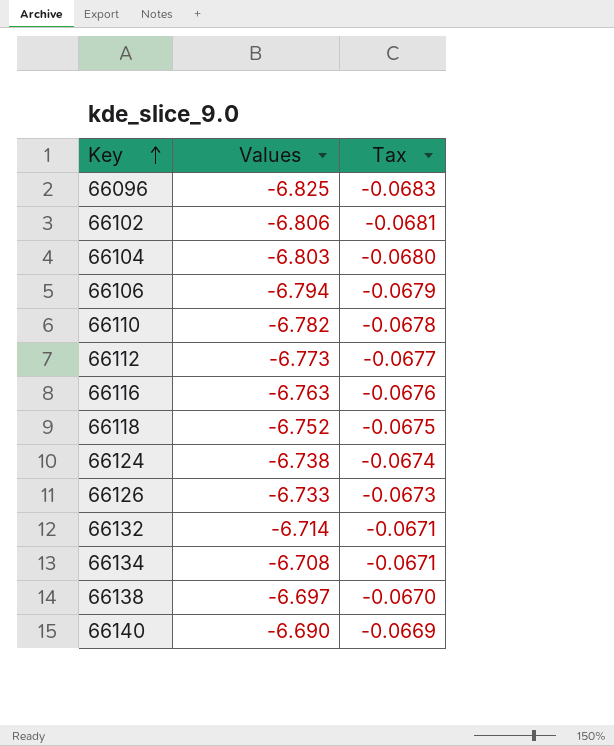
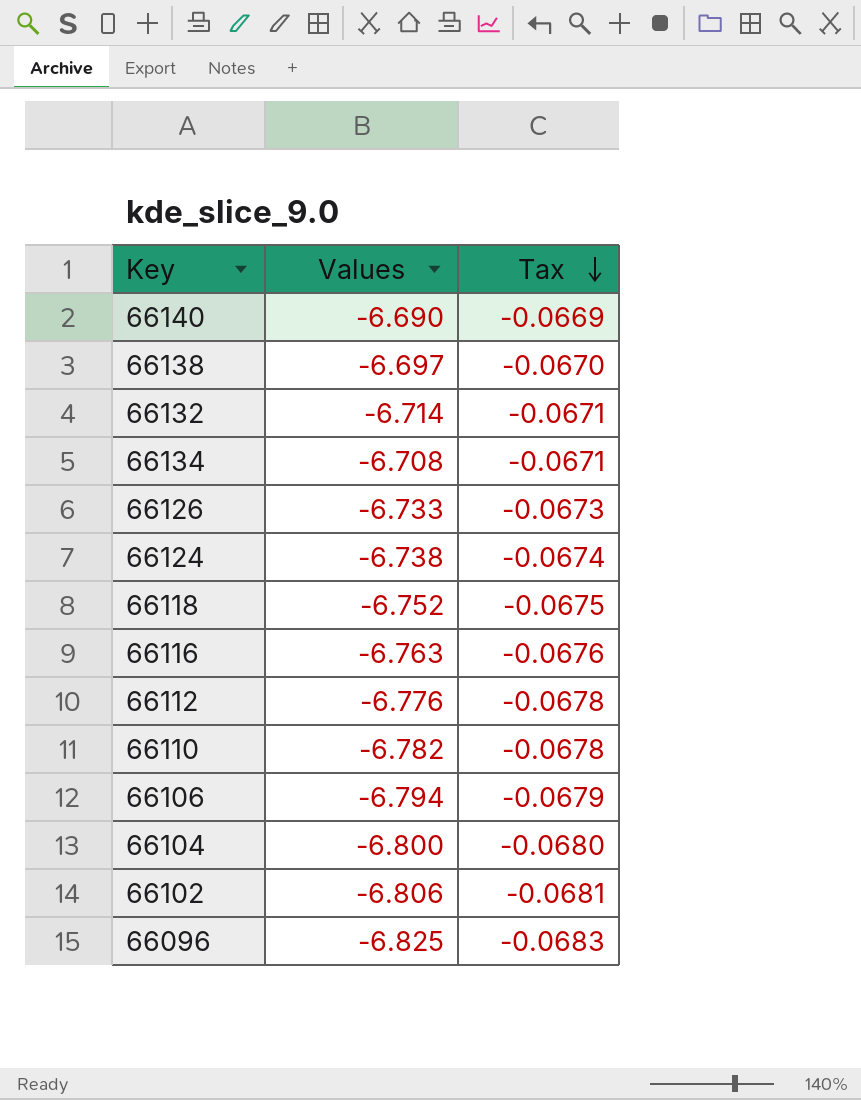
row order: Key ascending -> Tax descending
66112 | Values: -6.773 -> -6.776
66112 | Tax: -0.0677 -> -0.0678
66104 | Values: -6.803 -> -6.800

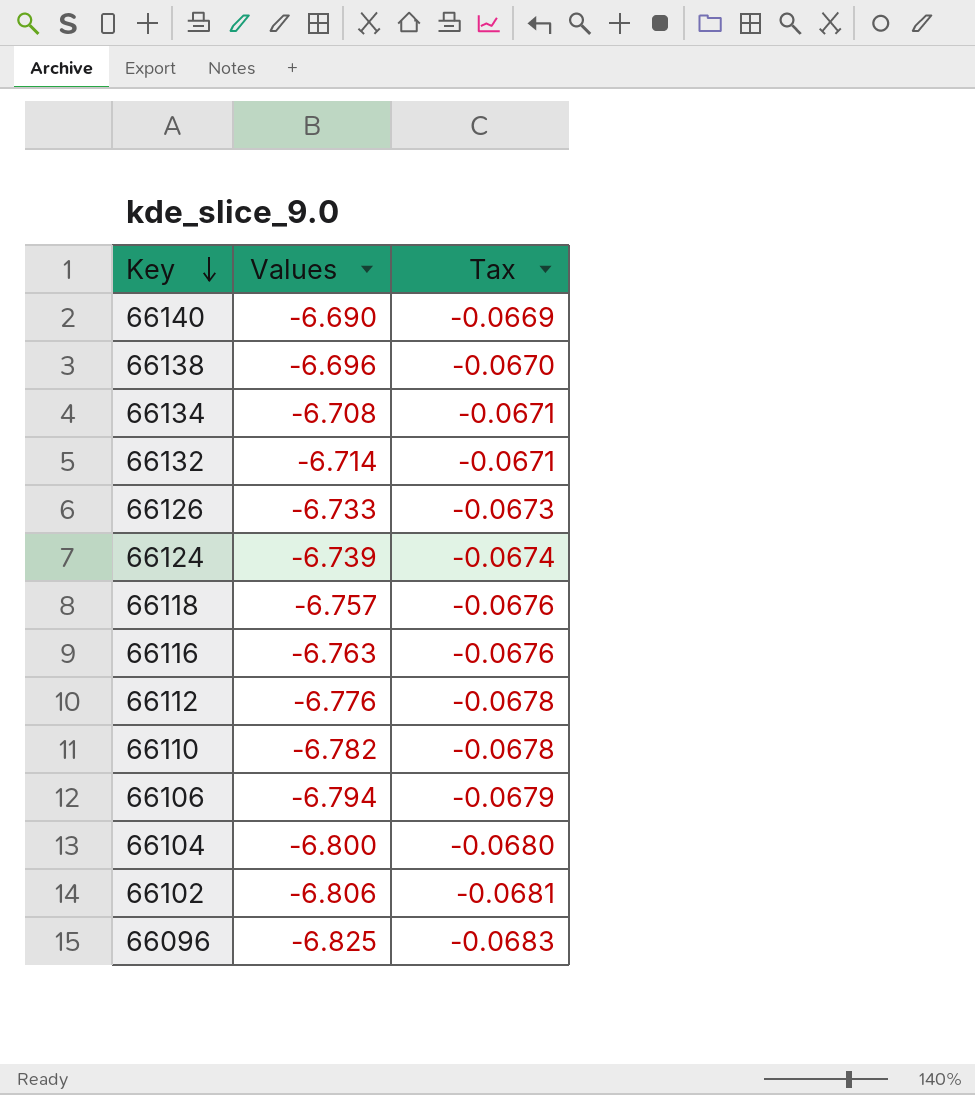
row order: Tax descending -> Key descending
66138 | Values: -6.697 -> -6.696
66124 | Values: -6.738 -> -6.739
66118 | Values: -6.752 -> -6.757
66118 | Tax: -0.0675 -> -0.0676

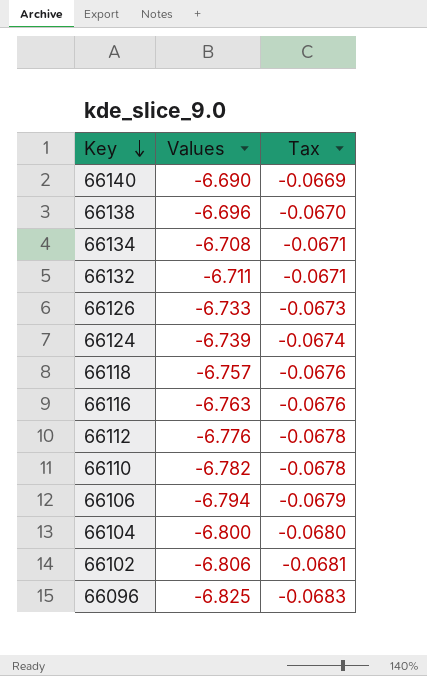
66132 | Values: -6.714 -> -6.711

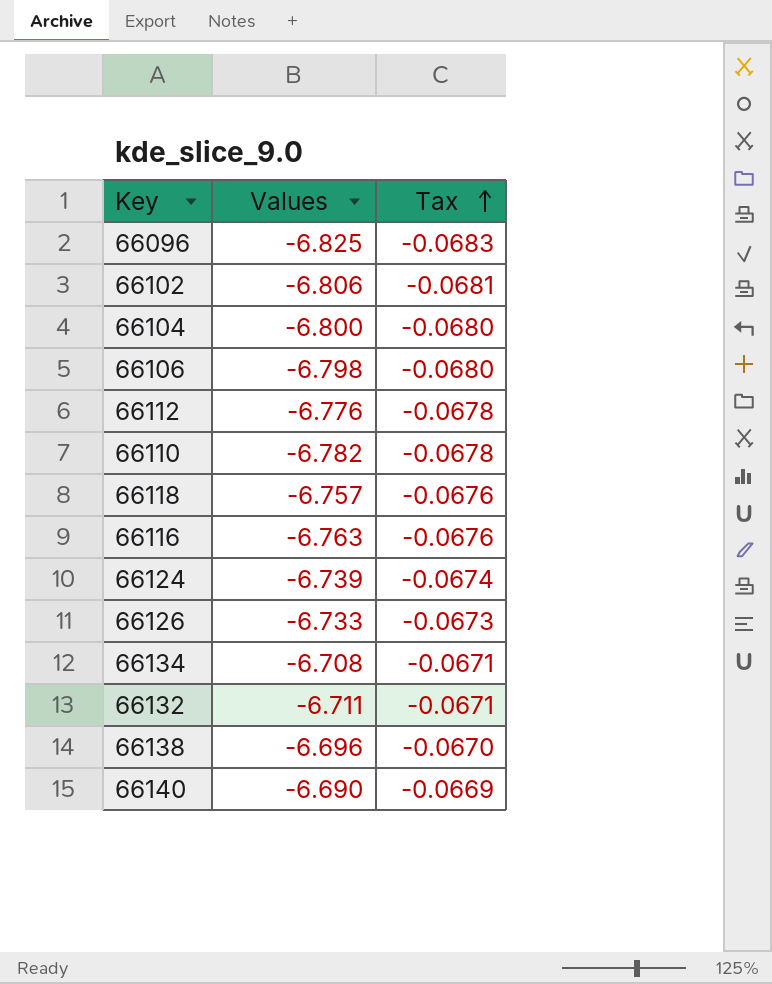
row order: Key descending -> Tax ascending
66106 | Values: -6.794 -> -6.798
66106 | Tax: -0.0679 -> -0.0680

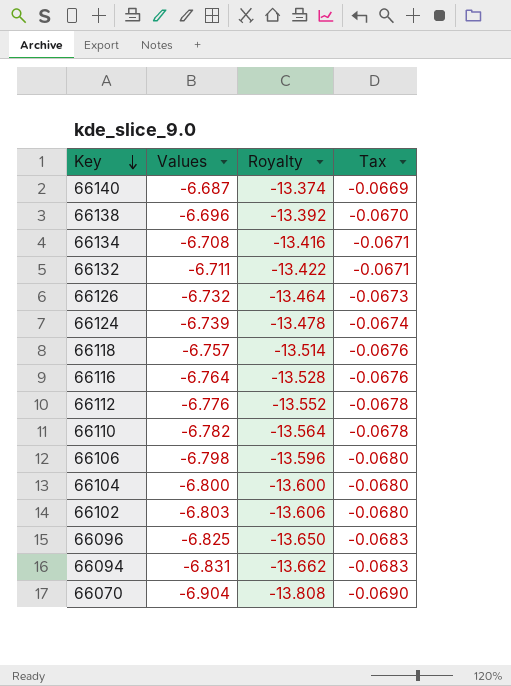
row order: Tax ascending -> Key descending
column Royalty | formula: none -> [Values] * 2
66140 | Values: -6.690 -> -6.687
66126 | Values: -6.733 -> -6.732
66116 | Values: -6.763 -> -6.764
66102 | Values: -6.806 -> -6.803
66102 | Tax: -0.0681 -> -0.0680
row 66094: none -> -6.831 | -13.662 | -0.0683
row 66070: none -> -6.904 | -13.808 | -0.0690

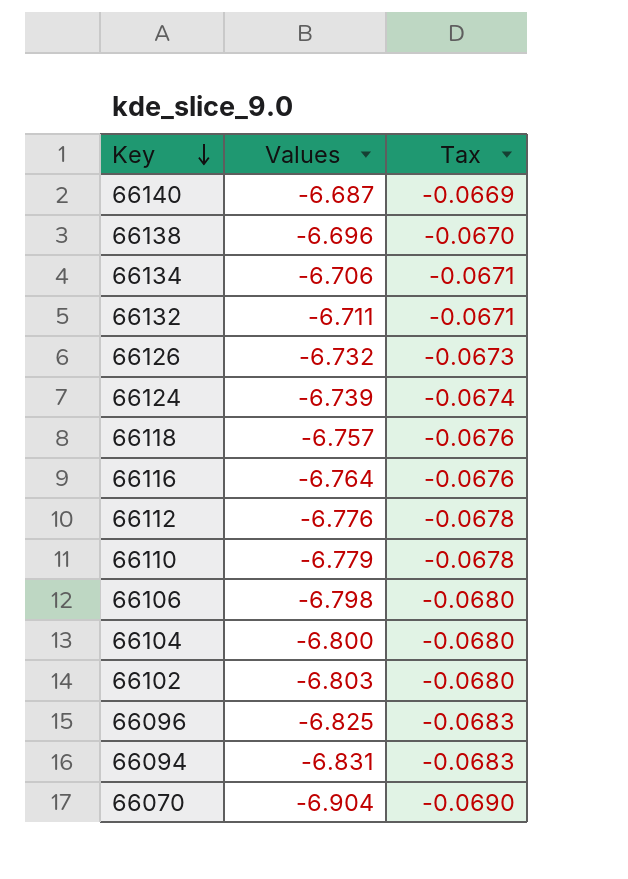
column Royalty | formula: [Values] * 2 -> none
66134 | Values: -6.708 -> -6.706
66110 | Values: -6.782 -> -6.779

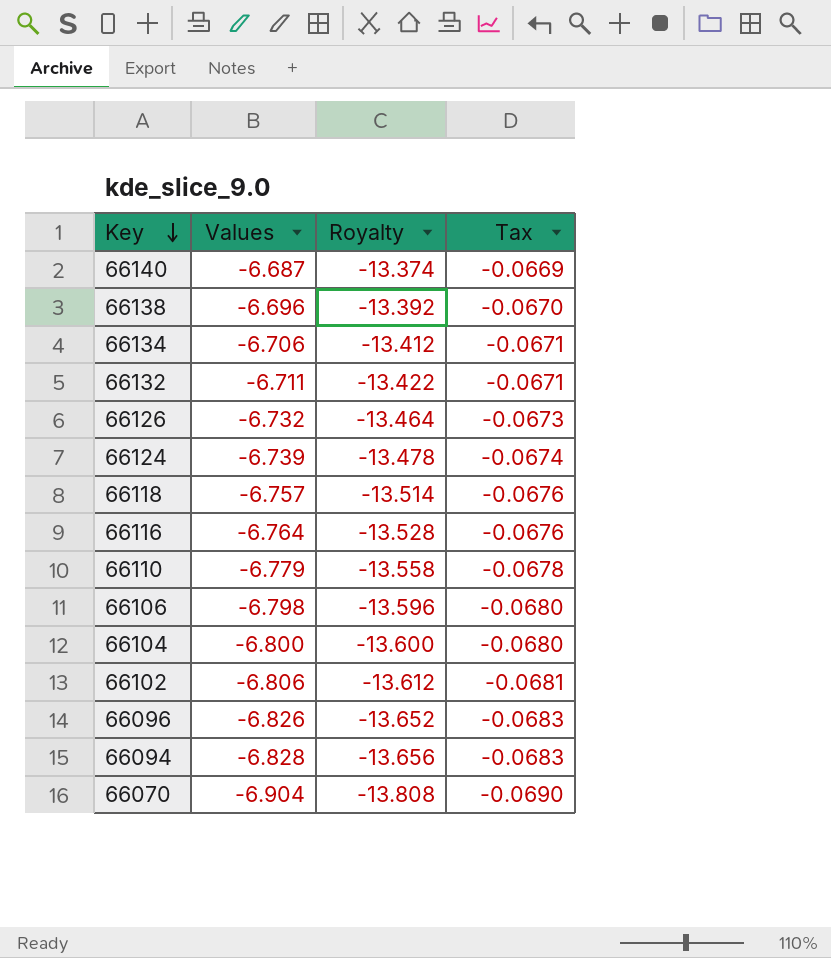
column Royalty | formula: none -> [Values] * 2
row 66112: -6.776 | -0.0678 -> none
66102 | Values: -6.803 -> -6.806
66102 | Tax: -0.0680 -> -0.0681
66096 | Values: -6.825 -> -6.826
66094 | Values: -6.831 -> -6.828

